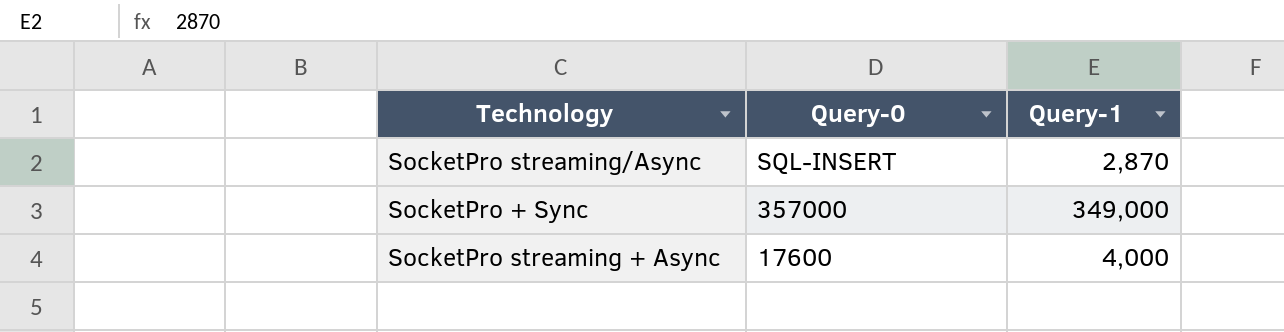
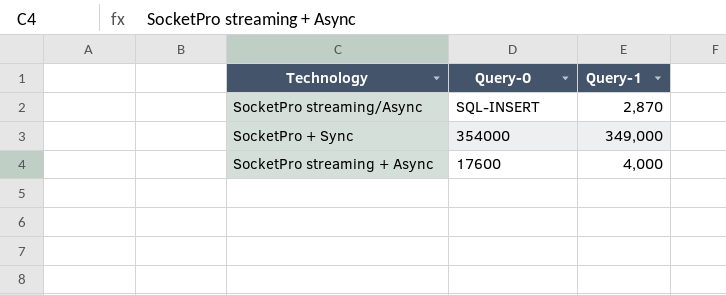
SocketPro + Sync | Query-0: 357000 -> 354000

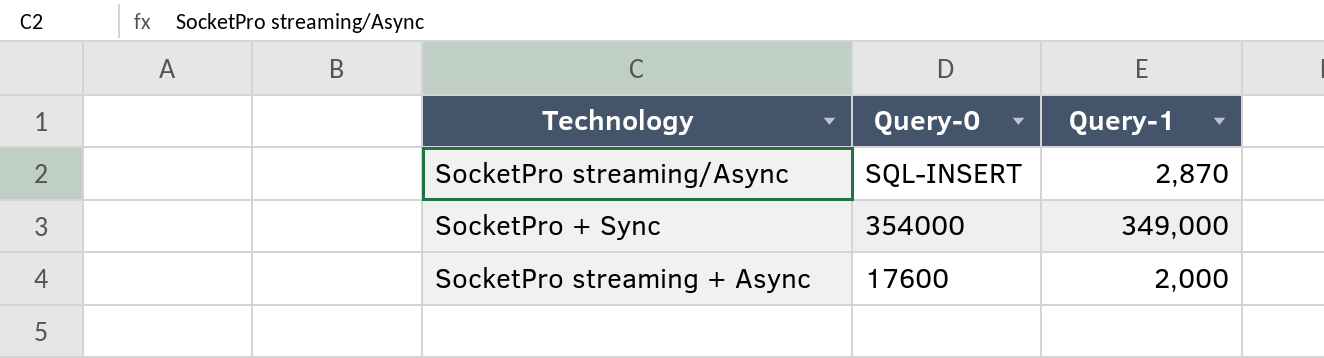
SocketPro streaming + Async | Query-1: 4,000 -> 2,000

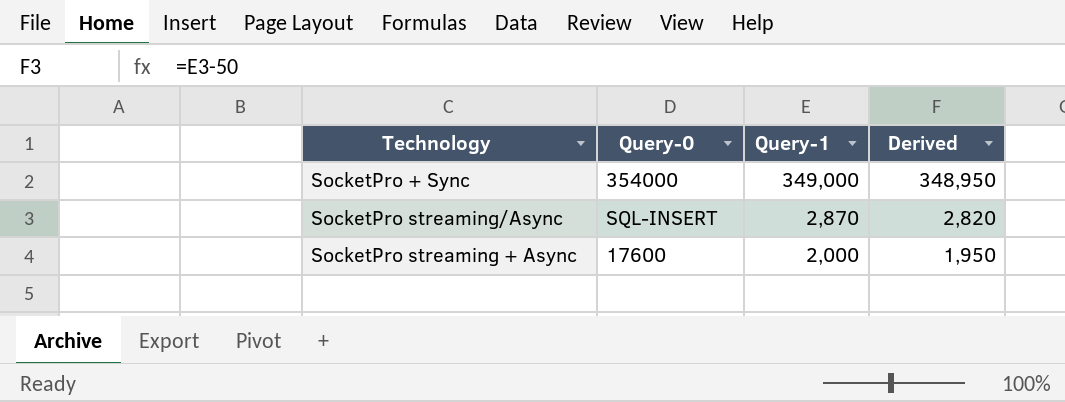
row order: Query-0 descending -> Query-1 descending
column Derived | formula: none -> [Query-1] - 50

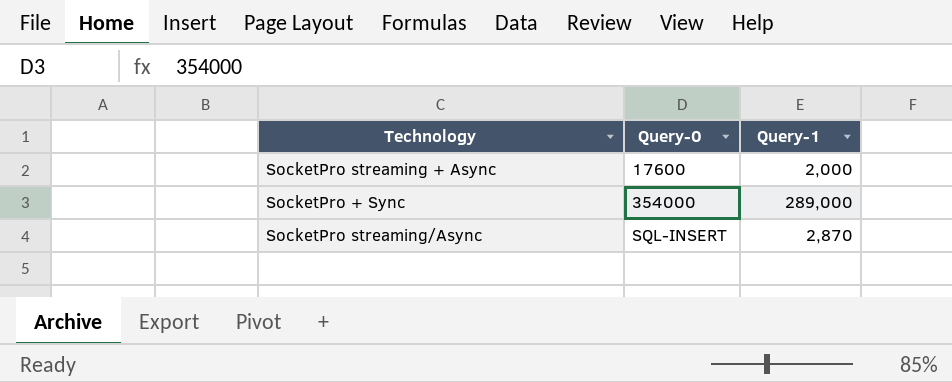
row order: Query-1 descending -> Query-0 ascending
column Derived | formula: [Query-1] - 50 -> none
SocketPro + Sync | Query-1: 349,000 -> 289,000

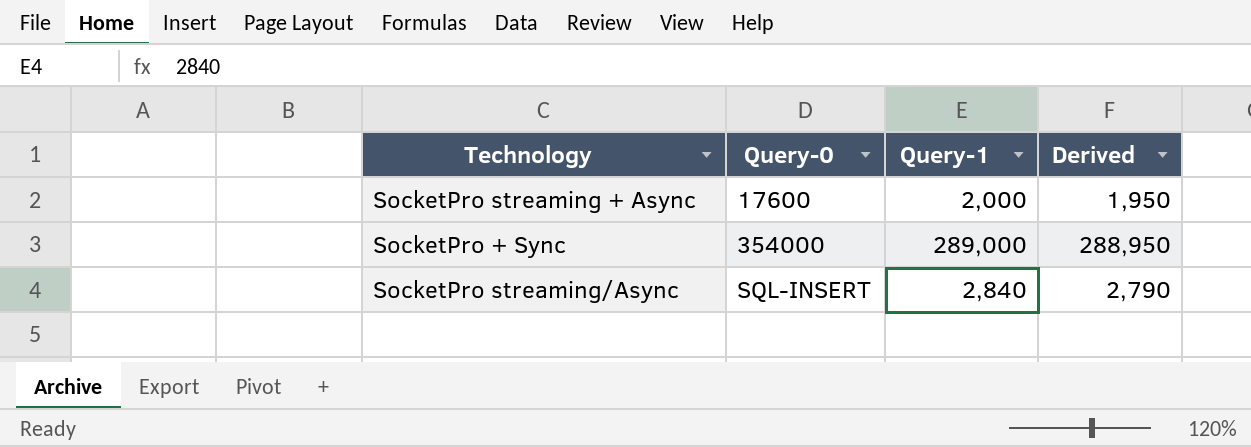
column Derived | formula: none -> [Query-1] - 50
SocketPro streaming/Async | Query-1: 2,870 -> 2,840

